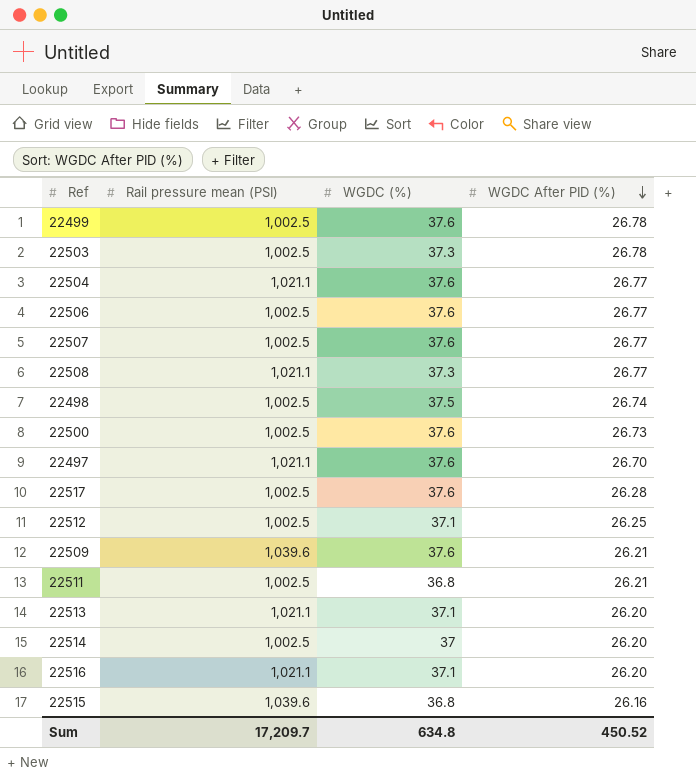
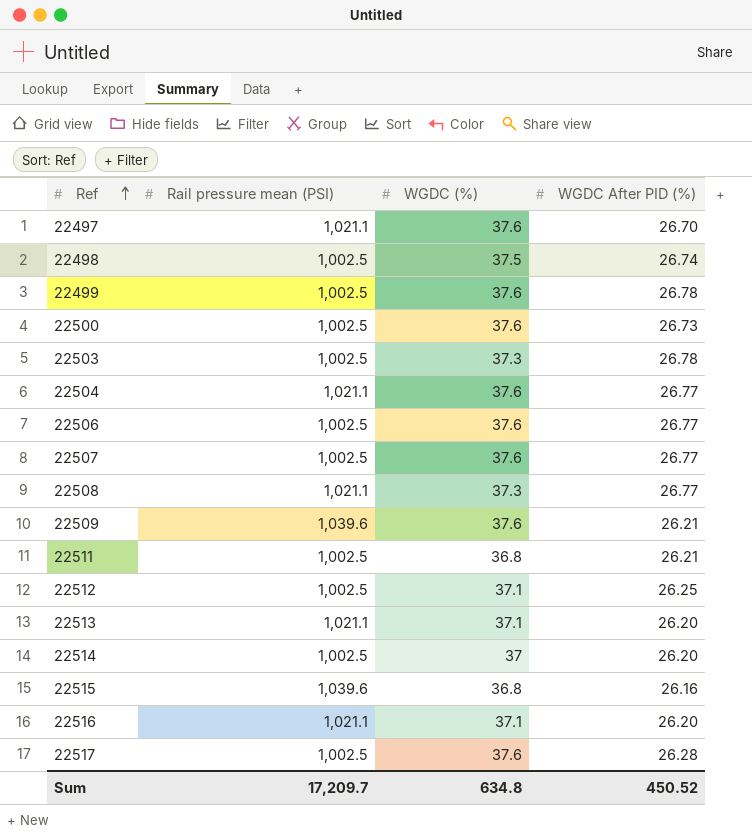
row order: WGDC After PID (%) descending -> Ref ascending

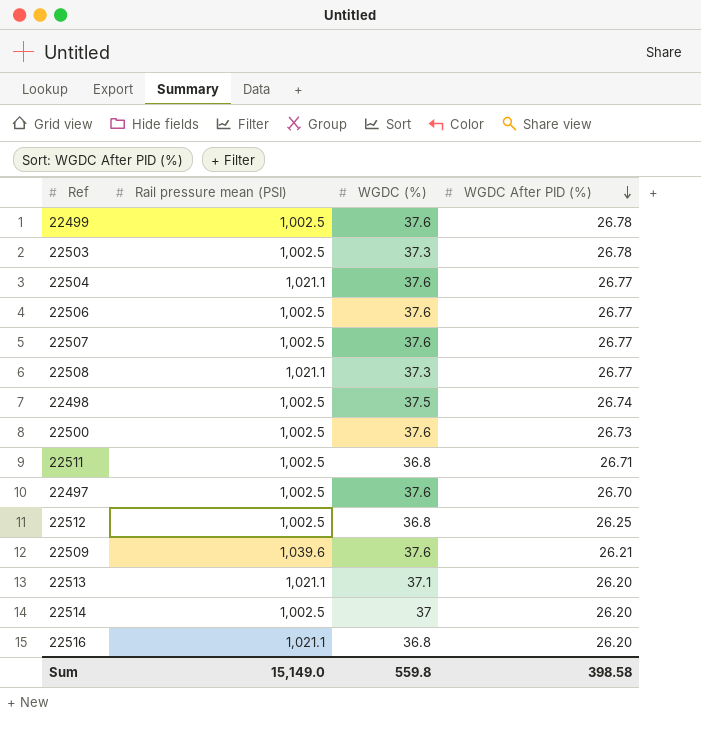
row order: Ref ascending -> WGDC After PID (%) descending
row 22515: 1,039.6 | 36.8 | 26.16 -> none
row 22517: 1,002.5 | 37.6 | 26.28 -> none
22511 | WGDC After PID (%): 26.21 -> 26.71
22497 | Rail pressure mean (PSI): 1,021.1 -> 1,002.5
22512 | WGDC (%): 37.1 -> 36.8
22516 | WGDC (%): 37.1 -> 36.8
Sum | Rail pressure mean (PSI): 17,209.7 -> 15,149.0
Sum | WGDC (%): 634.8 -> 559.8
Sum | WGDC After PID (%): 450.52 -> 398.58

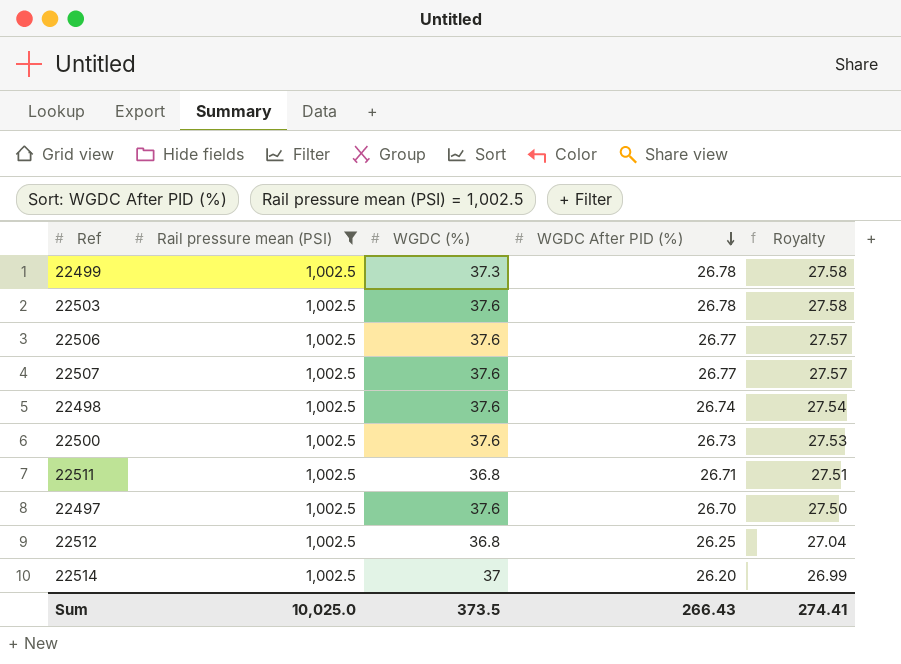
filter: none -> Rail pressure mean (PSI) = 1,002.5
column Royalty | formula: none -> [WGDC After PID (%)] * 1.03
22499 | WGDC (%): 37.6 -> 37.3
22503 | WGDC (%): 37.3 -> 37.6
22498 | WGDC (%): 37.5 -> 37.6
Sum | Rail pressure mean (PSI): 15,149.0 -> 10,025.0
Sum | WGDC (%): 559.8 -> 373.5
Sum | WGDC After PID (%): 398.58 -> 266.43

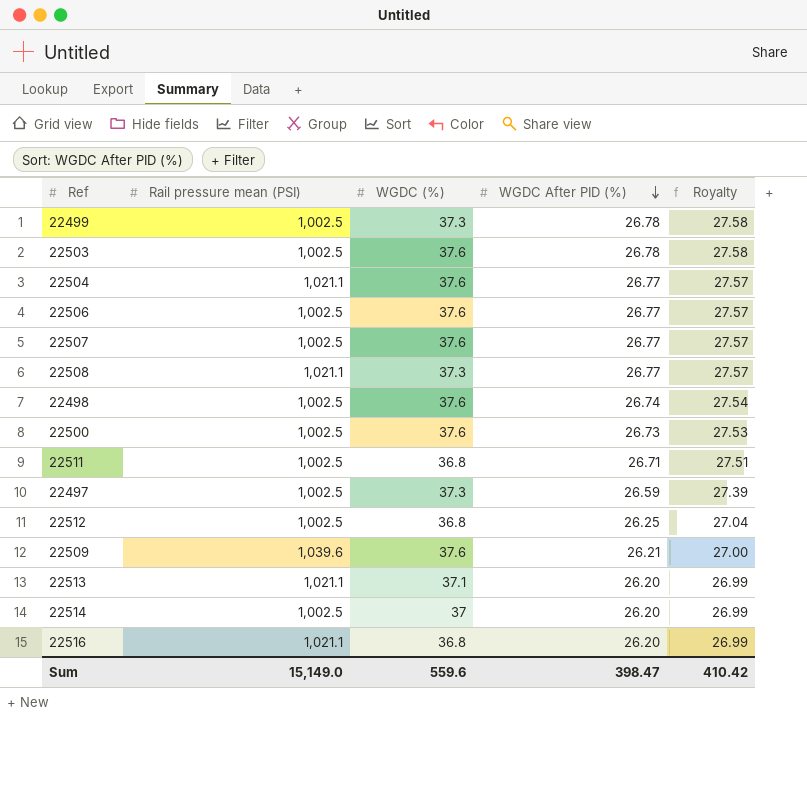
filter: Rail pressure mean (PSI) = 1,002.5 -> none
22497 | WGDC (%): 37.6 -> 37.3
22497 | WGDC After PID (%): 26.70 -> 26.59
22497 | Royalty: 27.50 -> 27.39
Sum | Rail pressure mean (PSI): 10,025.0 -> 15,149.0
Sum | WGDC (%): 373.5 -> 559.6
Sum | WGDC After PID (%): 266.43 -> 398.47
Sum | Royalty: 274.41 -> 410.42

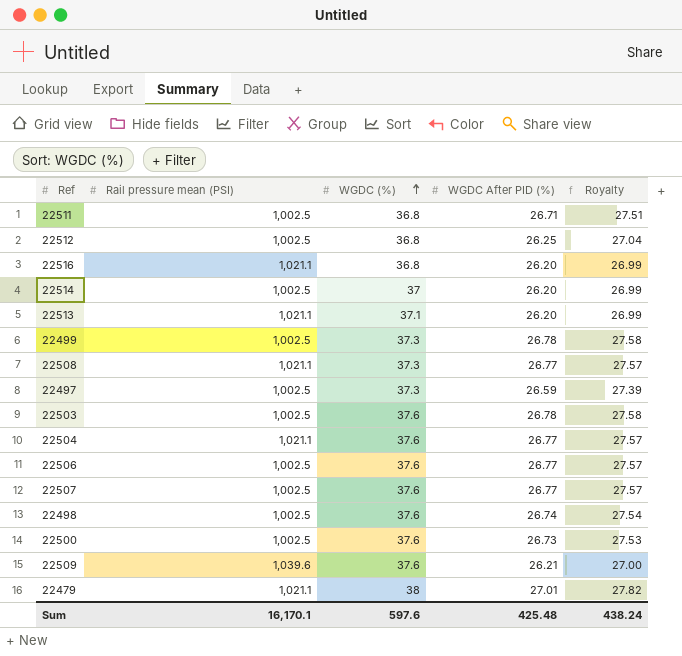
row order: WGDC After PID (%) descending -> WGDC (%) ascending
row 22479: none -> 1,021.1 | 38 | 27.01 | 27.82
Sum | Rail pressure mean (PSI): 15,149.0 -> 16,170.1
Sum | WGDC (%): 559.6 -> 597.6
Sum | WGDC After PID (%): 398.47 -> 425.48
Sum | Royalty: 410.42 -> 438.24

